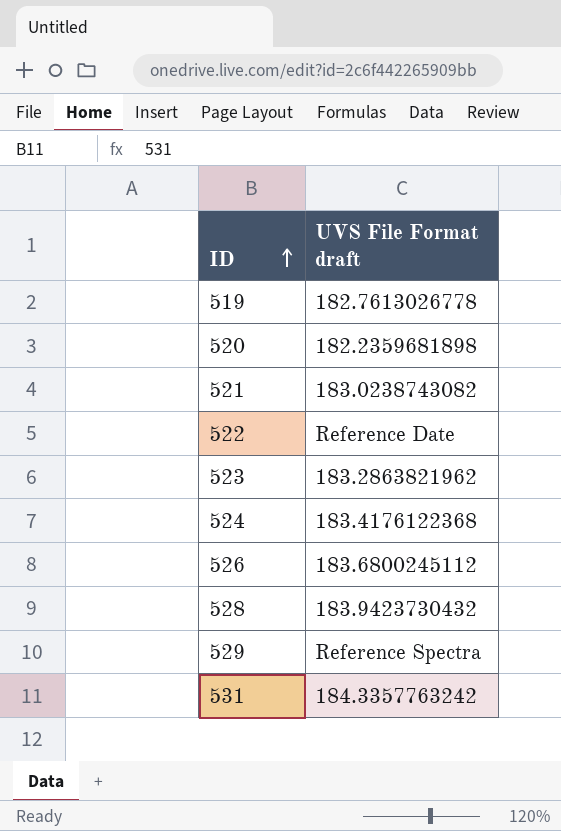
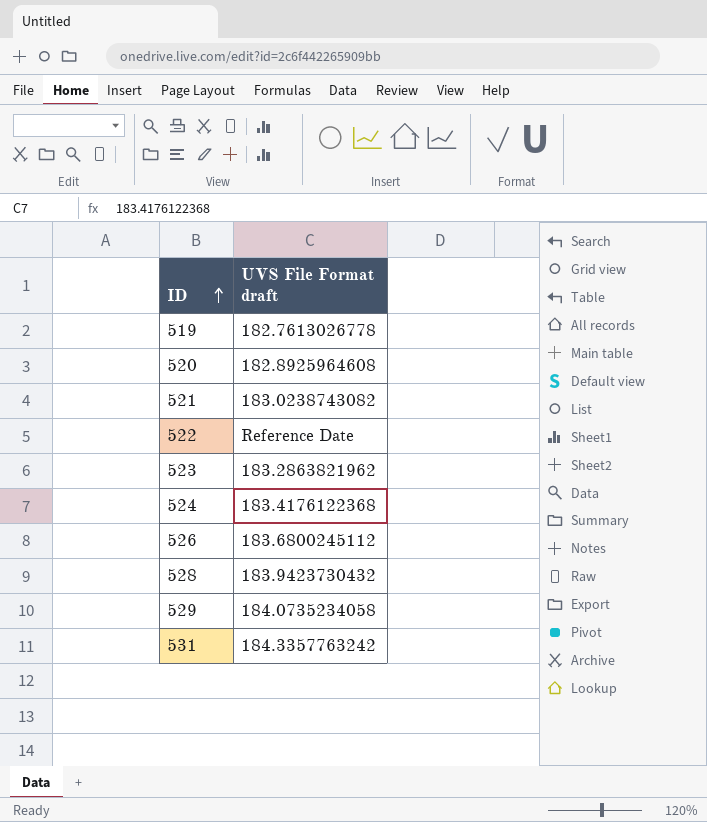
520 | UVS File Format draft: 182.2359681898 -> 182.8925964608
529 | UVS File Format draft: Reference Spectra -> 184.0735234058

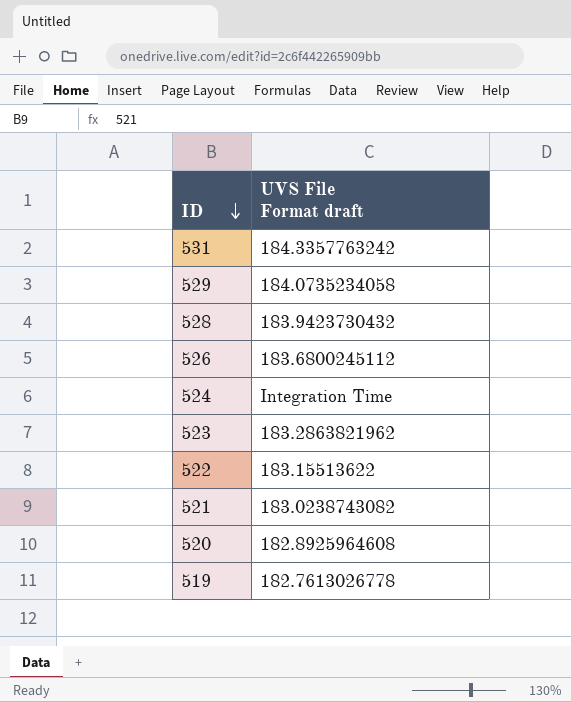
row order: ID ascending -> ID descending
524 | UVS File Format draft: 183.4176122368 -> Integration Time
522 | UVS File Format draft: Reference Date -> 183.15513622

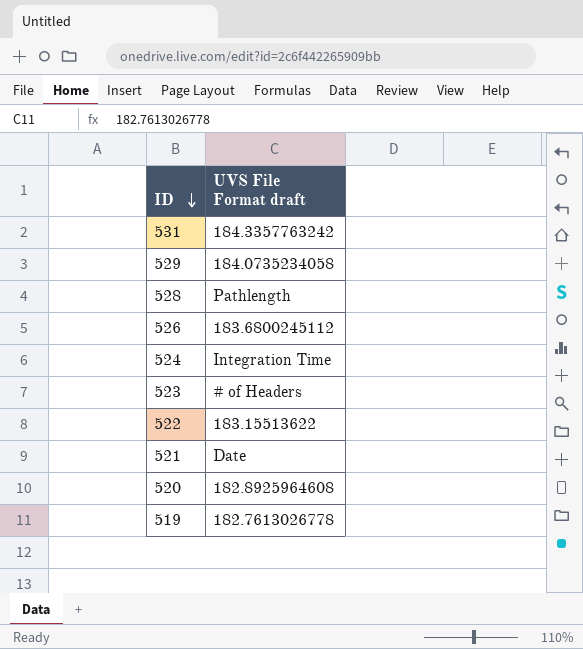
528 | UVS File Format draft: 183.9423730432 -> Pathlength
523 | UVS File Format draft: 183.2863821962 -> # of Headers
521 | UVS File Format draft: 183.0238743082 -> Date

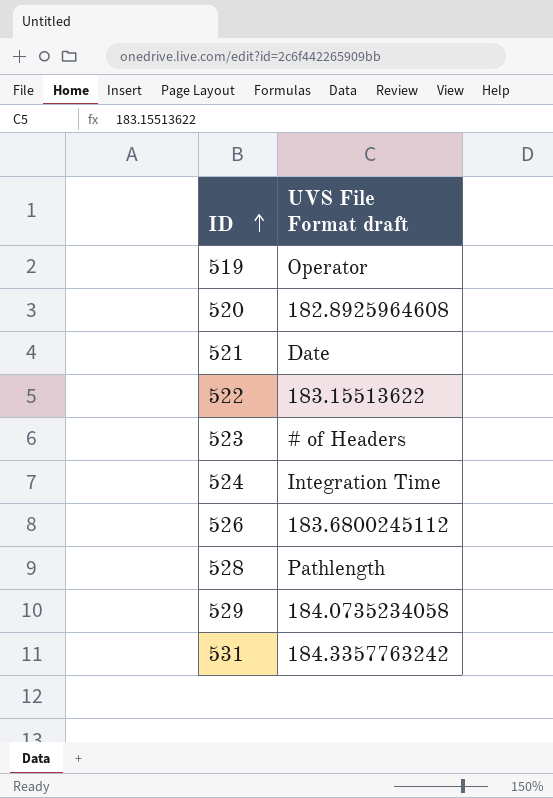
row order: ID descending -> ID ascending
519 | UVS File Format draft: 182.7613026778 -> Operator

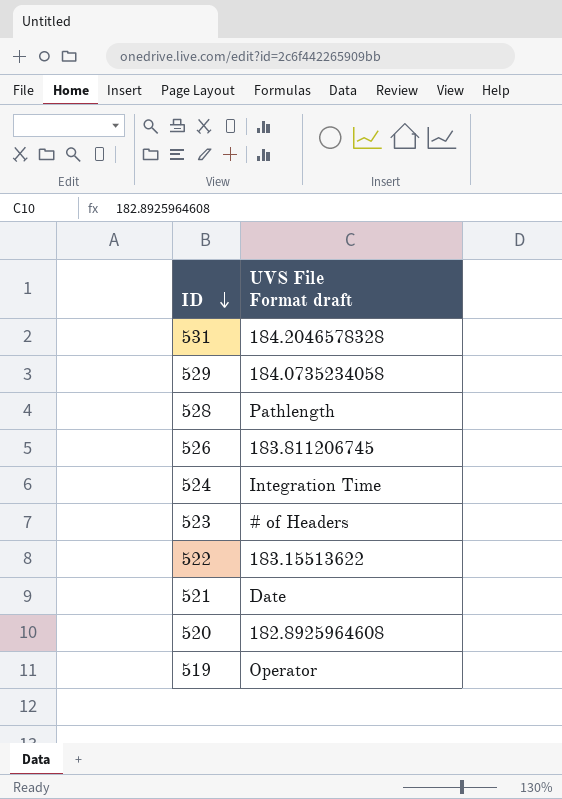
row order: ID ascending -> ID descending
531 | UVS File Format draft: 184.3357763242 -> 184.2046578328
526 | UVS File Format draft: 183.6800245112 -> 183.811206745

